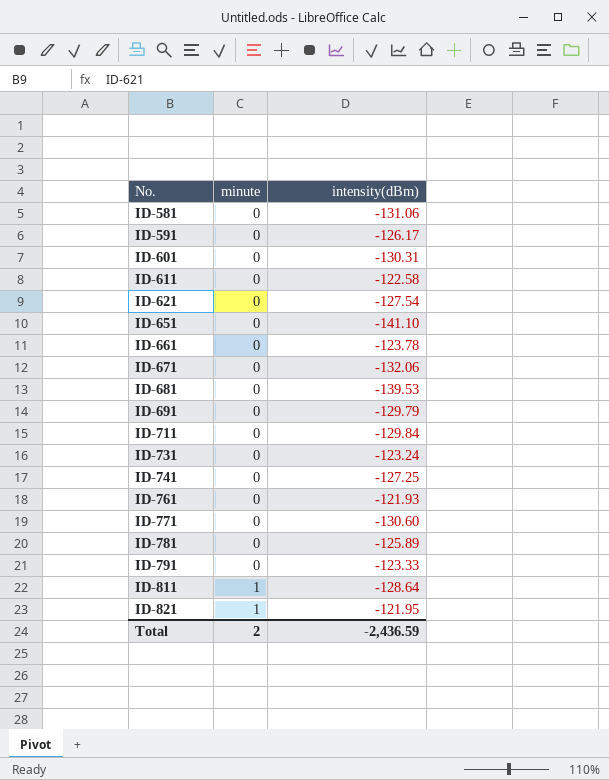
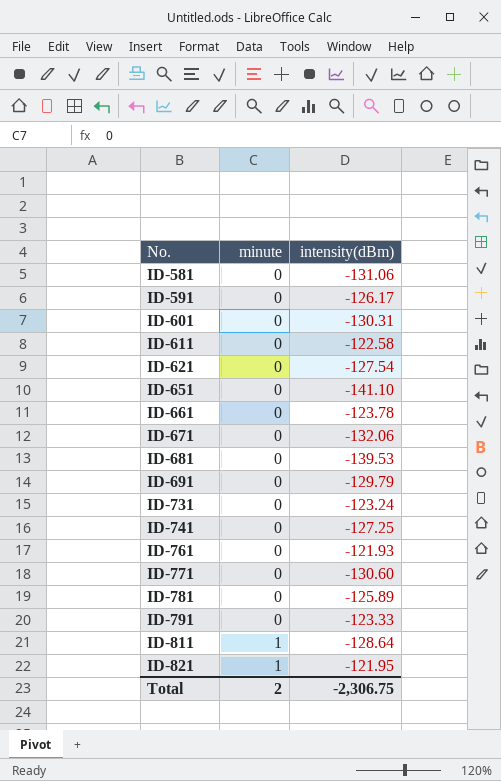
row ID-711: 0 | -129.84 -> none
Total | intensity(dBm): -2,436.59 -> -2,306.75

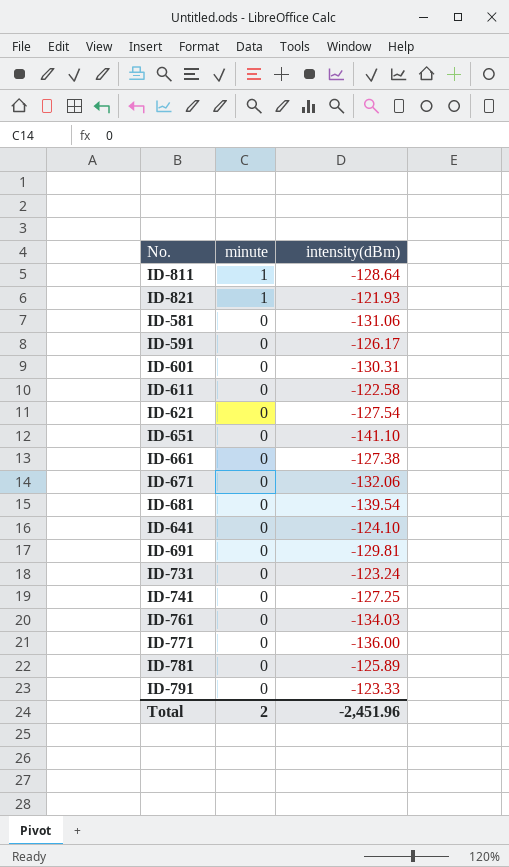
row order: No. ascending -> minute descending
ID-821 | intensity(dBm): -121.95 -> -121.93
ID-661 | intensity(dBm): -123.78 -> -127.38
ID-681 | intensity(dBm): -139.53 -> -139.54
row ID-641: none -> 0 | -124.10
ID-691 | intensity(dBm): -129.79 -> -129.81
ID-761 | intensity(dBm): -121.93 -> -134.03
ID-771 | intensity(dBm): -130.60 -> -136.00
Total | intensity(dBm): -2,306.75 -> -2,451.96

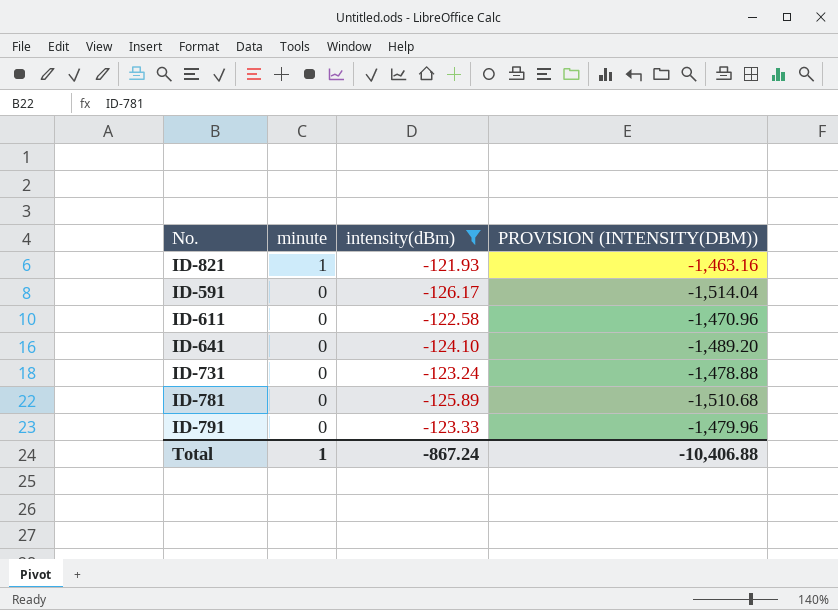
filter: none -> intensity(dBm) >= -126.17
column PROVISION (INTENSITY(DBM)) | formula: none -> [intensity(dBm)] * 12
Total | minute: 2 -> 1
Total | intensity(dBm): -2,451.96 -> -867.24

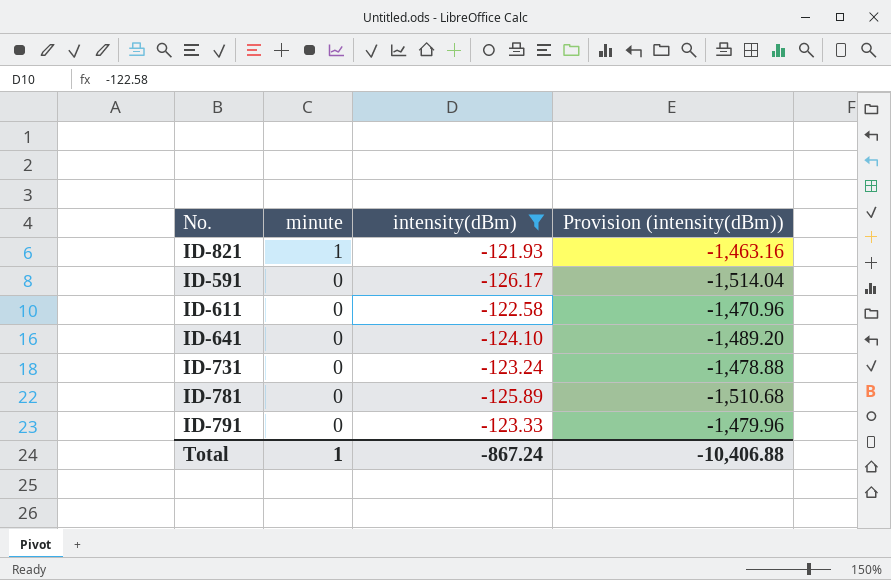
column name: PROVISION (INTENSITY(DBM)) -> Provision (intensity(dBm))

